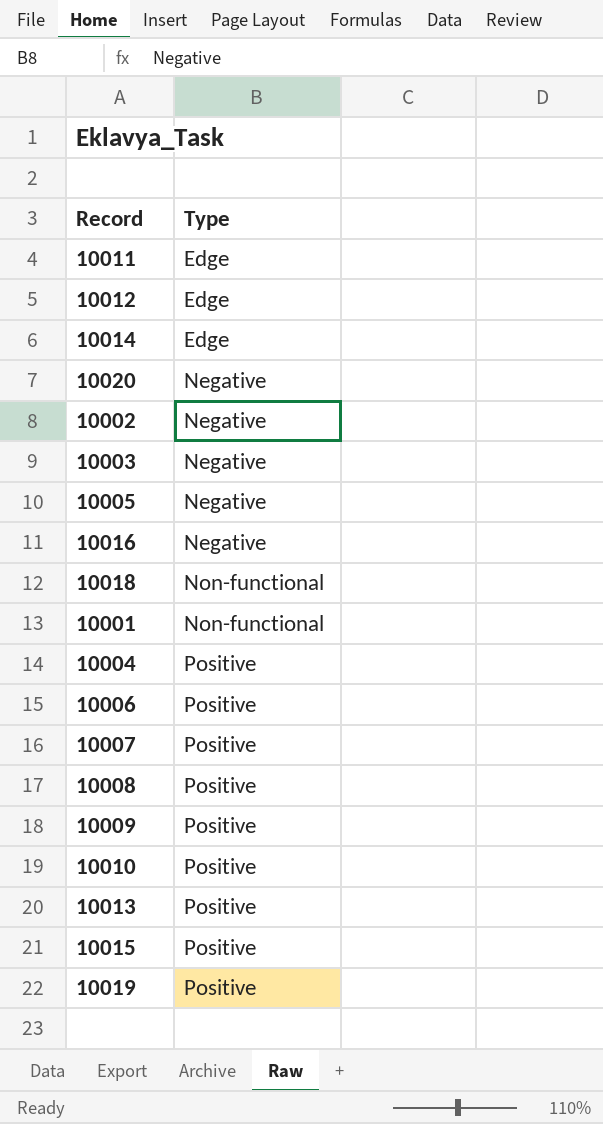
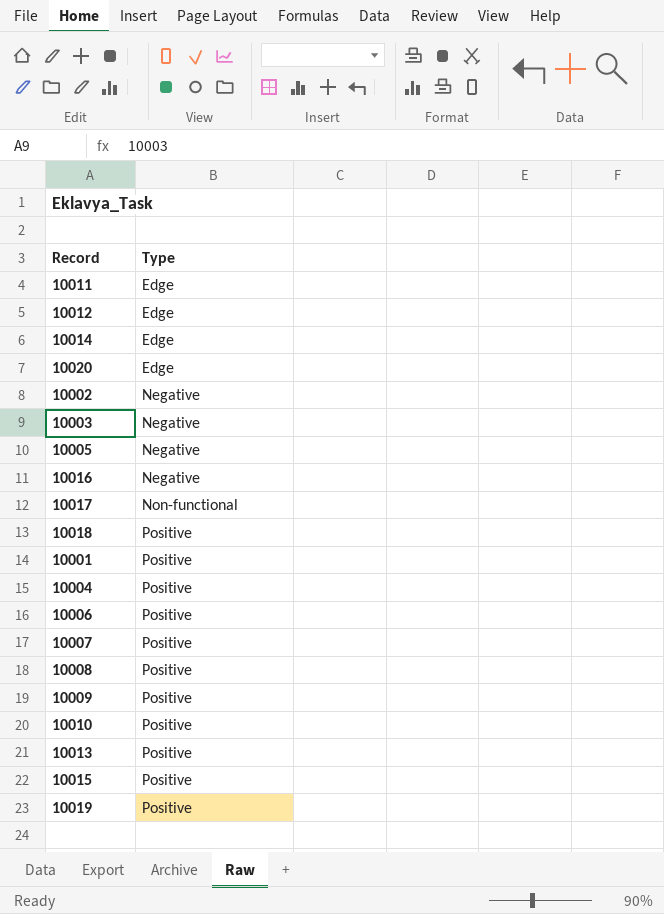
10020 | Type: Negative -> Edge
row 10017: none -> Non-functional
10018 | Type: Non-functional -> Positive
10001 | Type: Non-functional -> Positive

